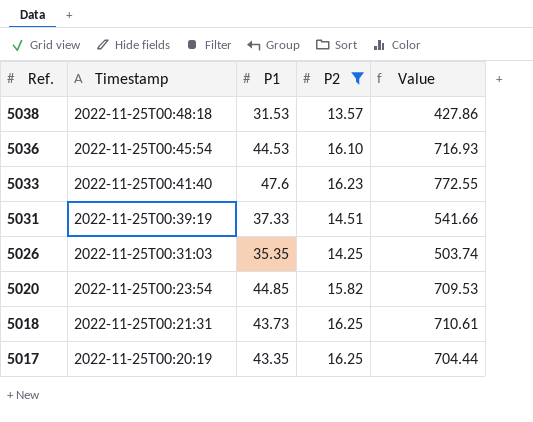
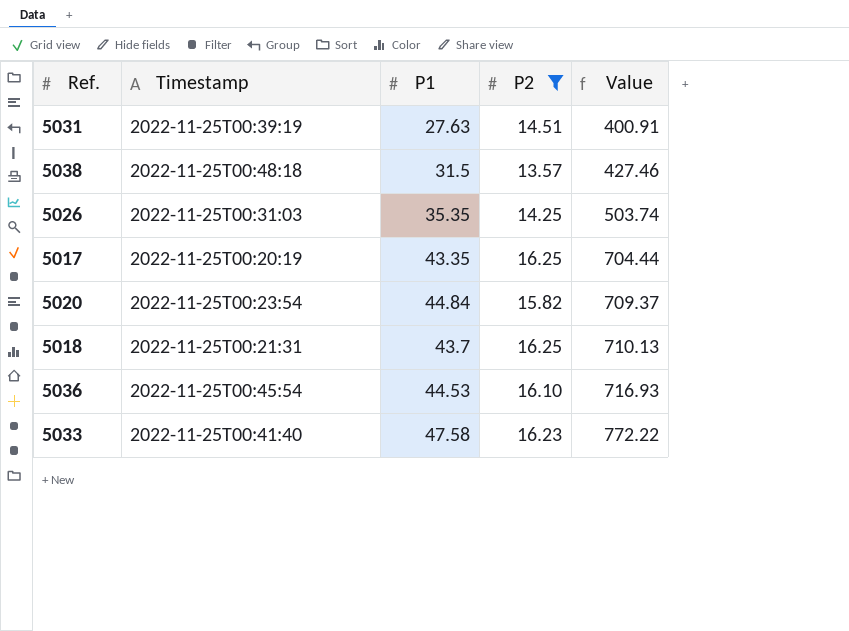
row order: Ref. descending -> Value ascending
5031 | P1: 37.33 -> 27.63
5031 | Value: 541.66 -> 400.91
5038 | P1: 31.53 -> 31.5
5038 | Value: 427.86 -> 427.46
5020 | P1: 44.85 -> 44.84
5020 | Value: 709.53 -> 709.37
5018 | P1: 43.73 -> 43.7
5018 | Value: 710.61 -> 710.13
5033 | P1: 47.6 -> 47.58
5033 | Value: 772.55 -> 772.22

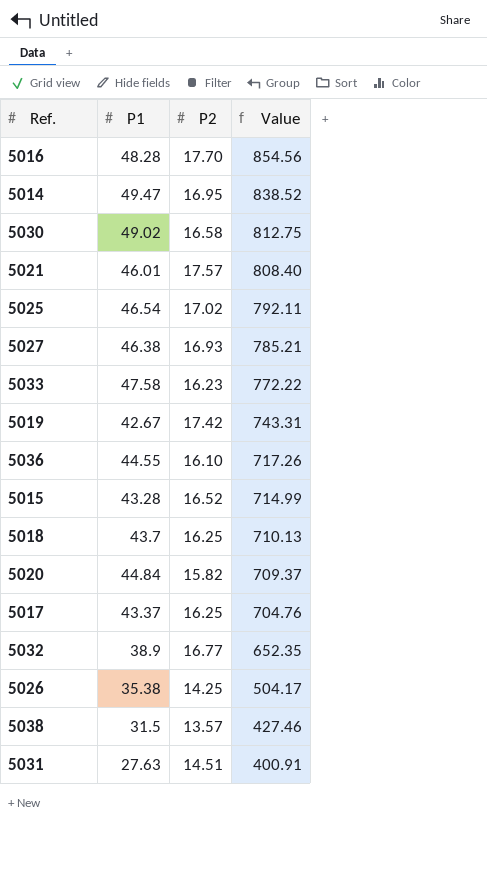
filter: P2 <= 16.25 -> none
row order: Value ascending -> Value descending
column Timestamp | position: 2 -> none
5036 | P1: 44.53 -> 44.55
5036 | Value: 716.93 -> 717.26
5017 | P1: 43.35 -> 43.37
5017 | Value: 704.44 -> 704.76
5026 | P1: 35.35 -> 35.38
5026 | Value: 503.74 -> 504.17

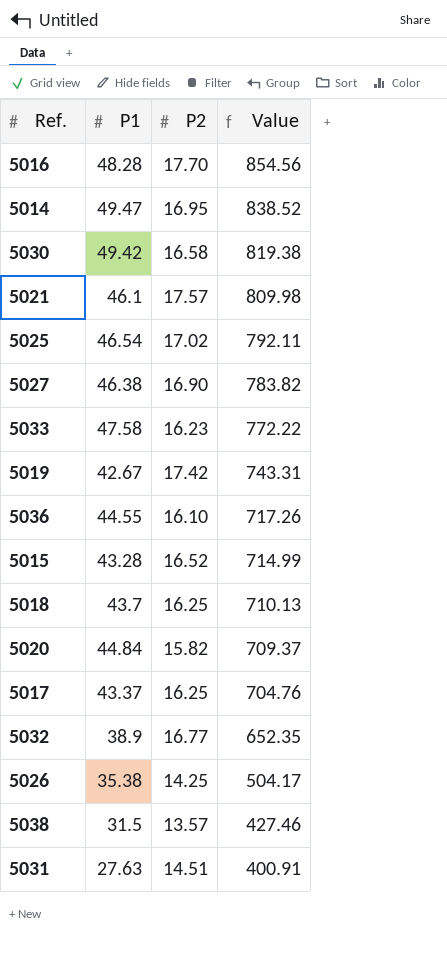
5030 | P1: 49.02 -> 49.42
5030 | Value: 812.75 -> 819.38
5021 | P1: 46.01 -> 46.1
5021 | Value: 808.40 -> 809.98
5027 | P2: 16.93 -> 16.90
5027 | Value: 785.21 -> 783.82

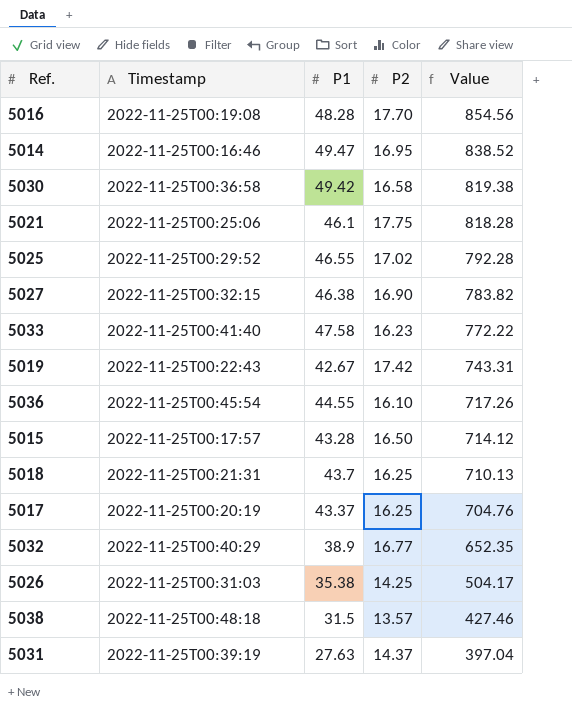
column Timestamp | position: none -> 2
row 5020: 44.84 | 15.82 | 709.37 -> none
5021 | P2: 17.57 -> 17.75
5021 | Value: 809.98 -> 818.28
5025 | P1: 46.54 -> 46.55
5025 | Value: 792.11 -> 792.28
5015 | P2: 16.52 -> 16.50
5015 | Value: 714.99 -> 714.12
5031 | P2: 14.51 -> 14.37
5031 | Value: 400.91 -> 397.04

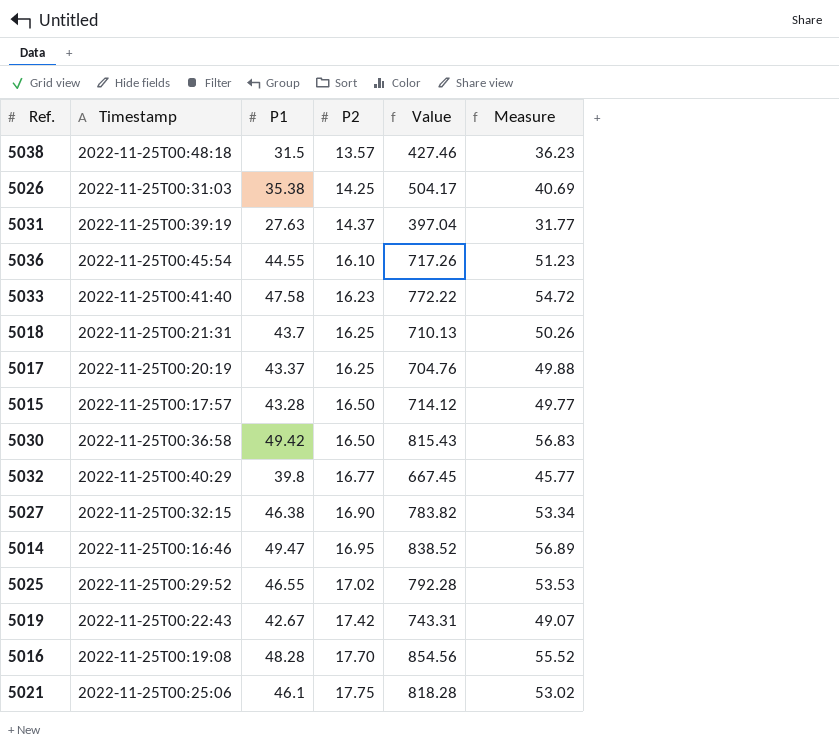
row order: Value descending -> P2 ascending
column Measure | formula: none -> [P1] * 1.15
5030 | P2: 16.58 -> 16.50
5030 | Value: 819.38 -> 815.43
5032 | P1: 38.9 -> 39.8
5032 | Value: 652.35 -> 667.45

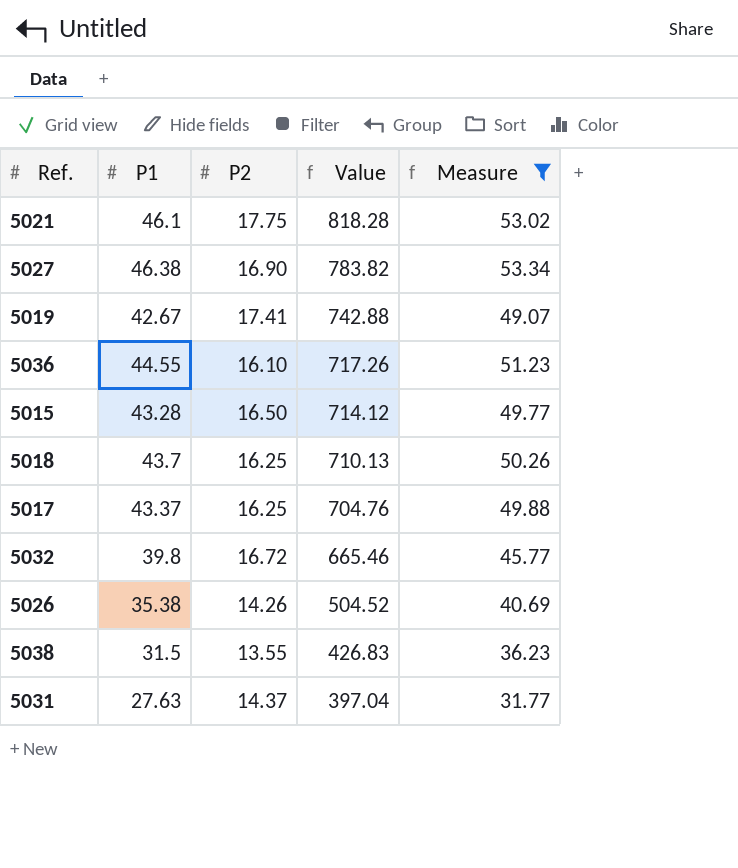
filter: none -> Measure <= 53.34
row order: P2 ascending -> Value descending
column Timestamp | position: 2 -> none
5019 | P2: 17.42 -> 17.41
5019 | Value: 743.31 -> 742.88
5032 | P2: 16.77 -> 16.72
5032 | Value: 667.45 -> 665.46
5026 | P2: 14.25 -> 14.26
5026 | Value: 504.17 -> 504.52
5038 | P2: 13.57 -> 13.55
5038 | Value: 427.46 -> 426.83

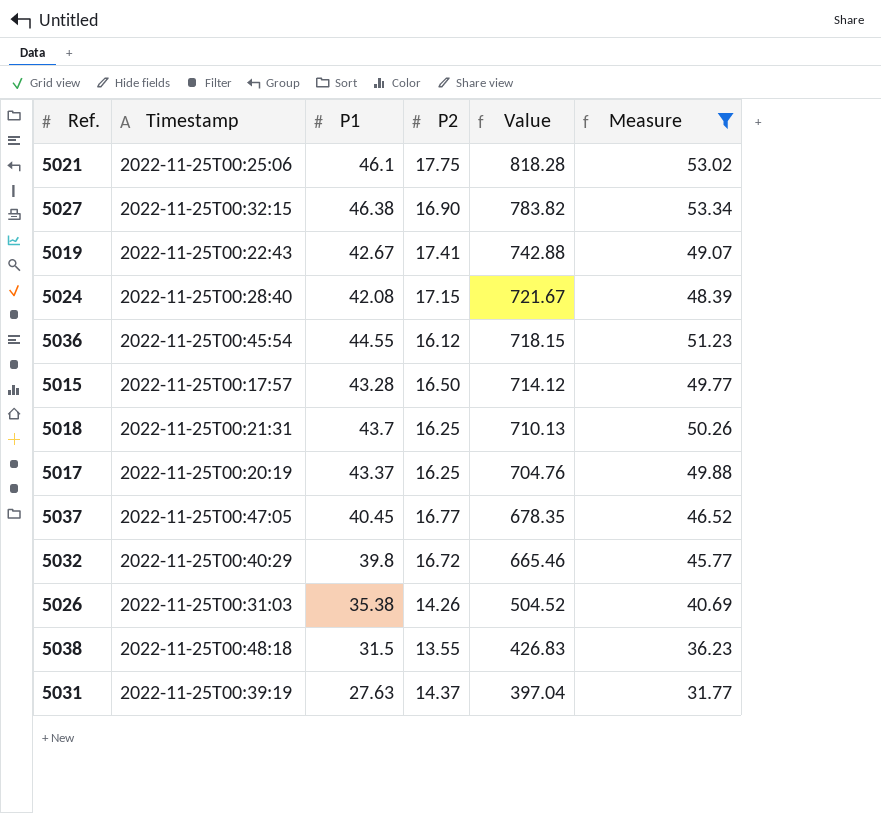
column Timestamp | position: none -> 2
row 5024: none -> 2022-11-25T00:28:40 | 42.08 | 17.15 | 721.67 | 48.39
5036 | P2: 16.10 -> 16.12
5036 | Value: 717.26 -> 718.15
row 5037: none -> 2022-11-25T00:47:05 | 40.45 | 16.77 | 678.35 | 46.52

